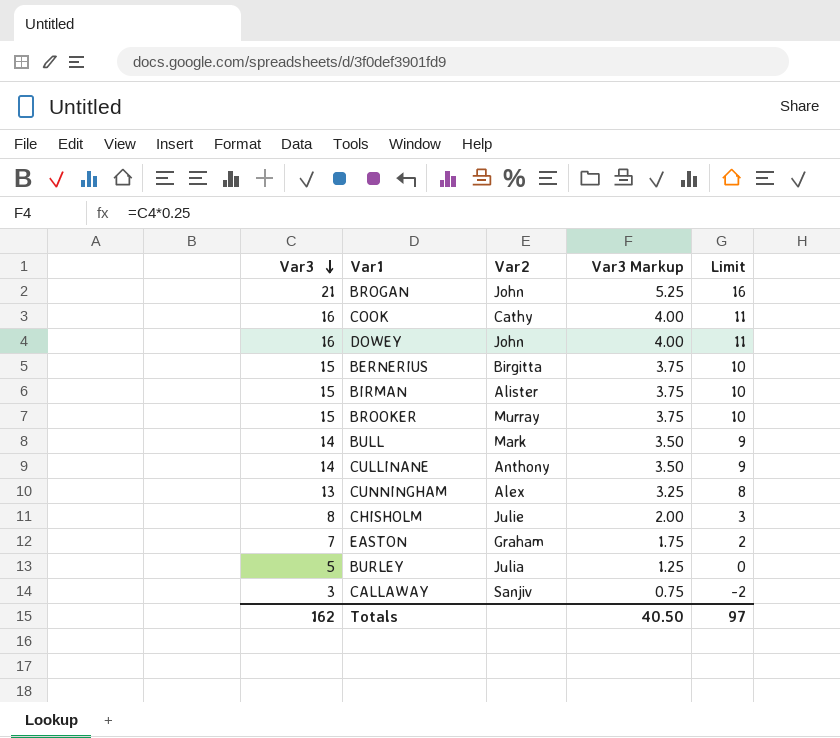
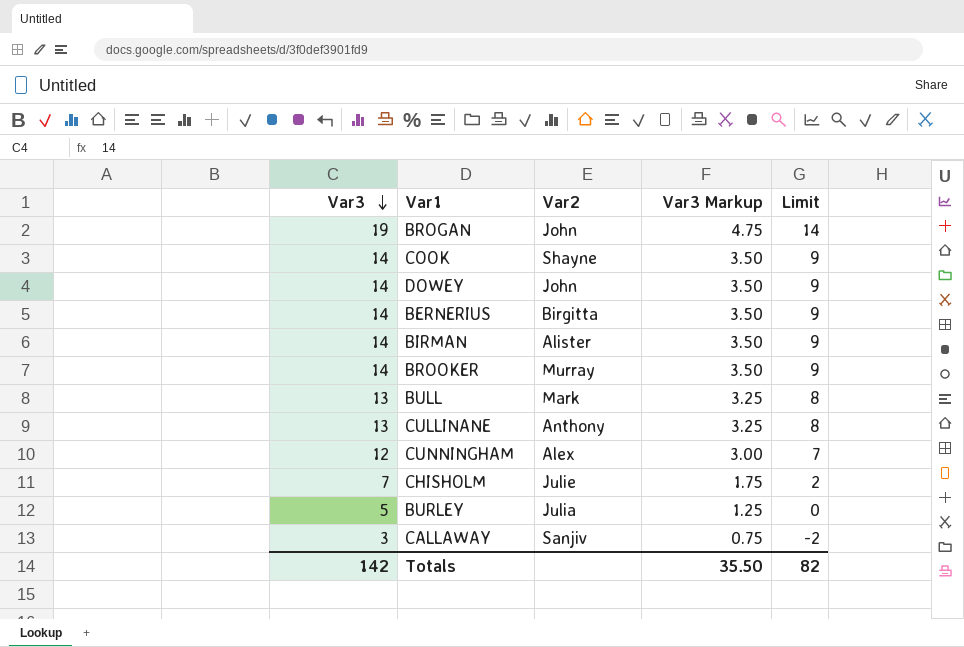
row EASTON: 7 | Graham | 1.75 | 2 -> none
BROGAN | Var3: 21 -> 19
BROGAN | Var3 Markup: 5.25 -> 4.75
BROGAN | Limit: 16 -> 14
COOK | Var3: 16 -> 14
COOK | Var2: Cathy -> Shayne
COOK | Var3 Markup: 4.00 -> 3.50
COOK | Limit: 11 -> 9
DOWEY | Var3: 16 -> 14
DOWEY | Var3 Markup: 4.00 -> 3.50
DOWEY | Limit: 11 -> 9
BERNERIUS | Var3: 15 -> 14
BERNERIUS | Var3 Markup: 3.75 -> 3.50
BERNERIUS | Limit: 10 -> 9
BIRMAN | Var3: 15 -> 14
BIRMAN | Var3 Markup: 3.75 -> 3.50
BIRMAN | Limit: 10 -> 9
BROOKER | Var3: 15 -> 14
BROOKER | Var3 Markup: 3.75 -> 3.50
BROOKER | Limit: 10 -> 9
BULL | Var3: 14 -> 13
BULL | Var3 Markup: 3.50 -> 3.25
BULL | Limit: 9 -> 8
CULLINANE | Var3: 14 -> 13
CULLINANE | Var3 Markup: 3.50 -> 3.25
CULLINANE | Limit: 9 -> 8
CUNNINGHAM | Var3: 13 -> 12
CUNNINGHAM | Var3 Markup: 3.25 -> 3.00
CUNNINGHAM | Limit: 8 -> 7
CHISHOLM | Var3: 8 -> 7
CHISHOLM | Var3 Markup: 2.00 -> 1.75
CHISHOLM | Limit: 3 -> 2
Totals | Var3: 162 -> 142
Totals | Var3 Markup: 40.50 -> 35.50
Totals | Limit: 97 -> 82

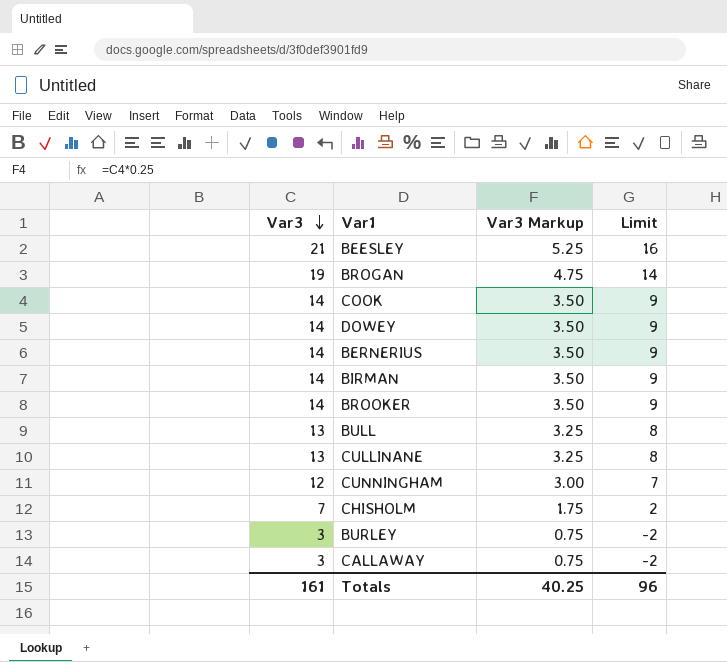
column Var2 | position: 3 -> none
row BEESLEY: none -> 21 | 5.25 | 16
BURLEY | Var3: 5 -> 3
BURLEY | Var3 Markup: 1.25 -> 0.75
BURLEY | Limit: 0 -> -2
Totals | Var3: 142 -> 161
Totals | Var3 Markup: 35.50 -> 40.25
Totals | Limit: 82 -> 96

